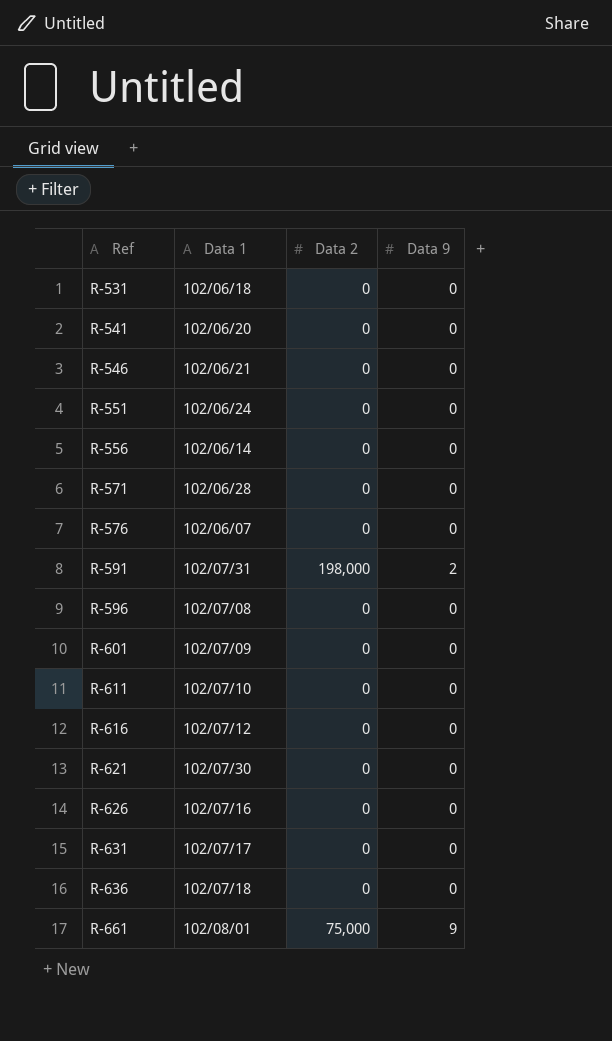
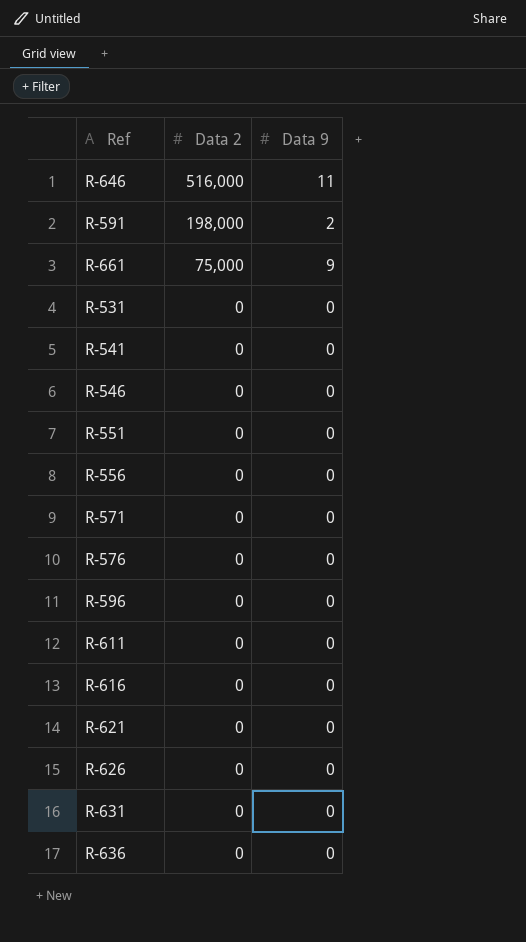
row order: Ref ascending -> Data 2 descending
column Data 1 | position: 2 -> none
row R-601: 102/07/09 | 0 | 0 -> none
row R-646: none -> 516,000 | 11

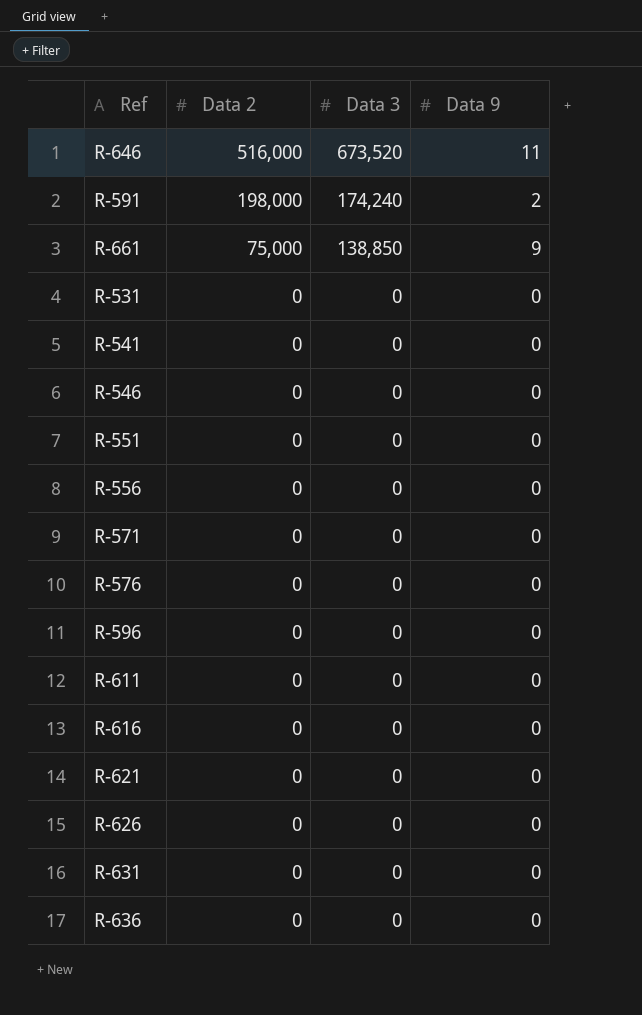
column Data 3 | position: none -> 3

